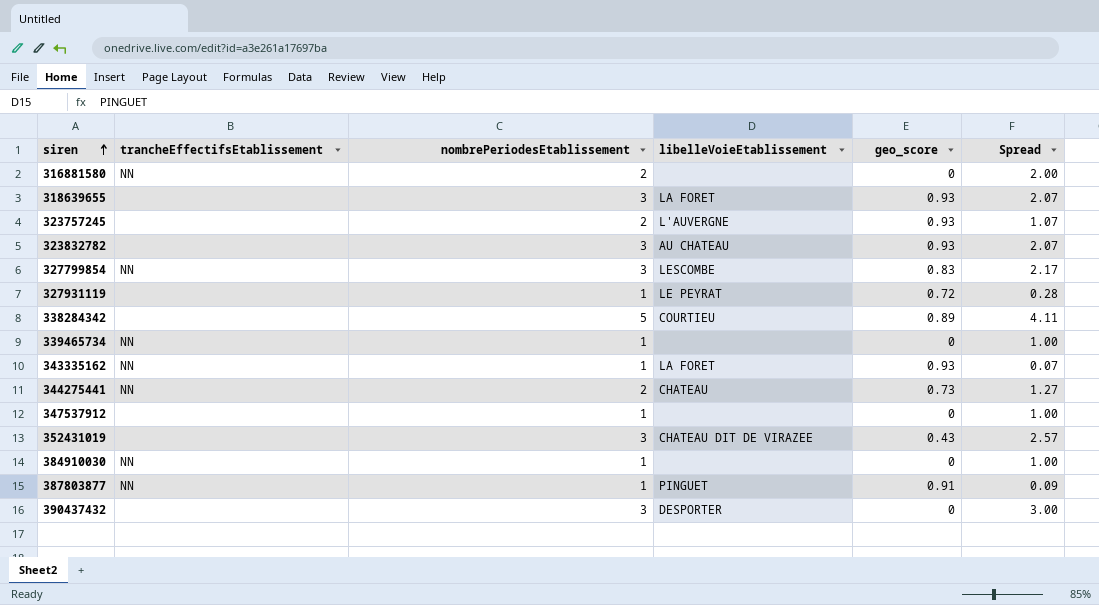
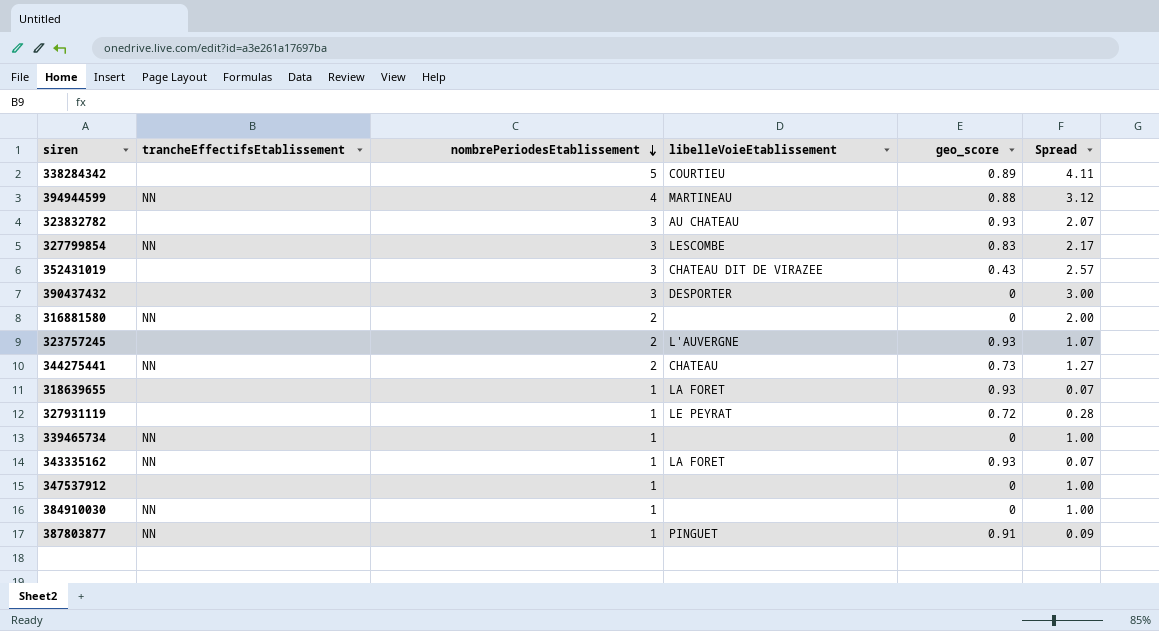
row order: siren ascending -> nombrePeriodesEtablissement descending
row 394944599: none -> NN | 4 | MARTINEAU | 0.88 | 3.12
318639655 | nombrePeriodesEtablissement: 3 -> 1
318639655 | Spread: 2.07 -> 0.07

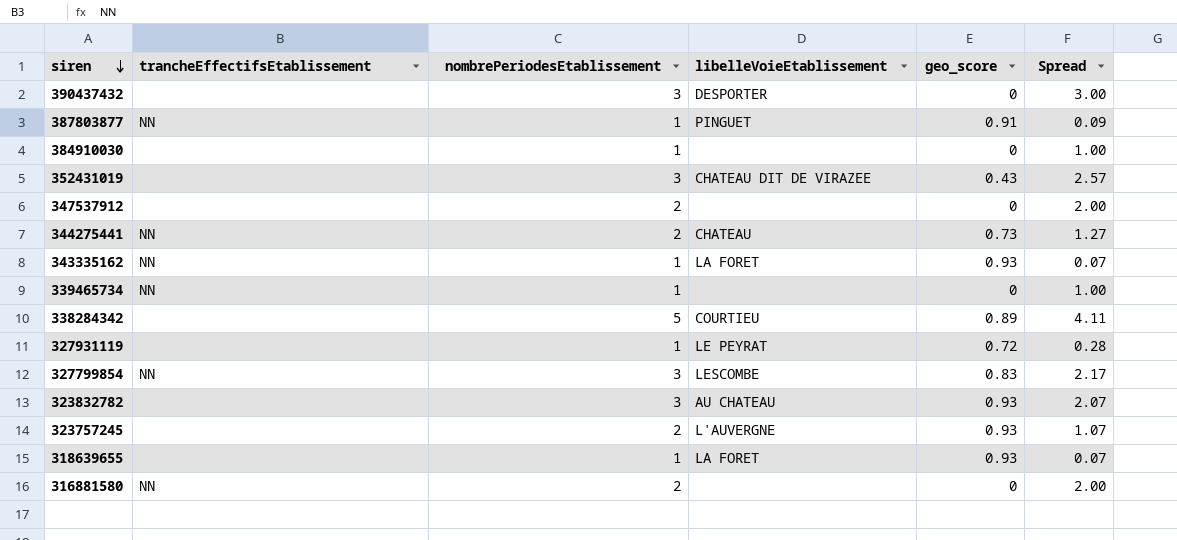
row order: nombrePeriodesEtablissement descending -> siren descending
row 394944599: NN | 4 | MARTINEAU | 0.88 | 3.12 -> none
384910030 | trancheEffectifsEtablissement: NN -> none
347537912 | nombrePeriodesEtablissement: 1 -> 2
347537912 | Spread: 1.00 -> 2.00

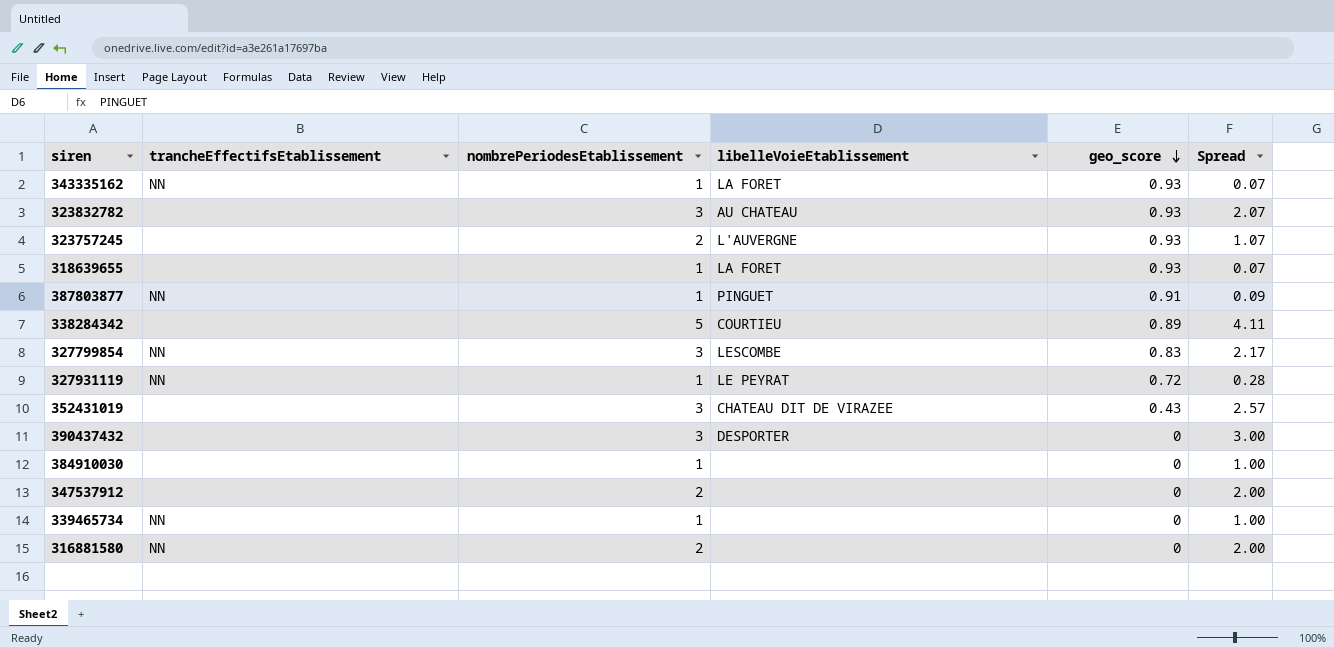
row order: siren descending -> geo_score descending
row 344275441: NN | 2 | CHATEAU | 0.73 | 1.27 -> none
327931119 | trancheEffectifsEtablissement: none -> NN

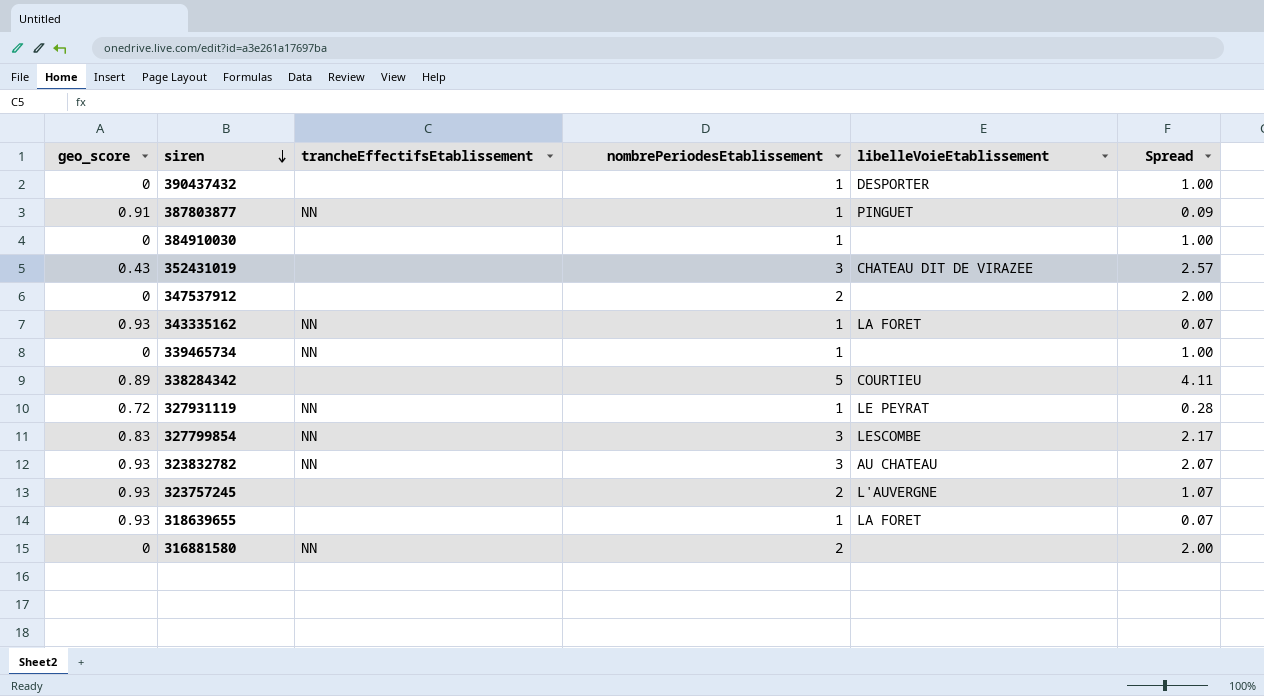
row order: geo_score descending -> siren descending
column geo_score | position: 5 -> 1
390437432 | nombrePeriodesEtablissement: 3 -> 1
390437432 | Spread: 3.00 -> 1.00
323832782 | trancheEffectifsEtablissement: none -> NN

